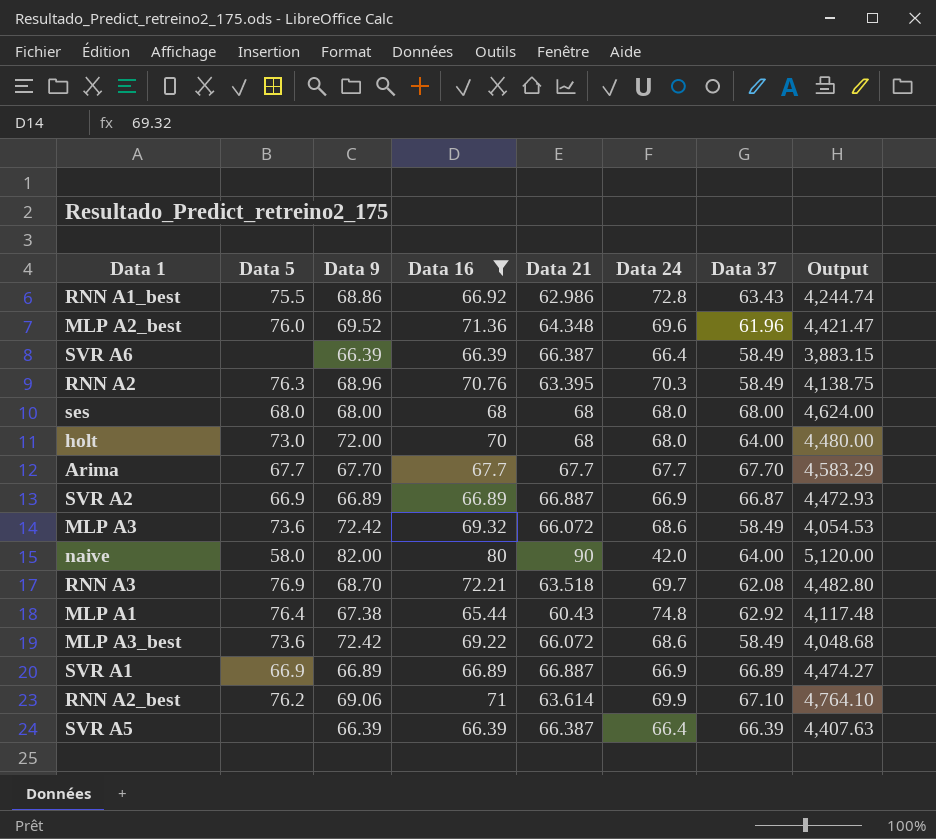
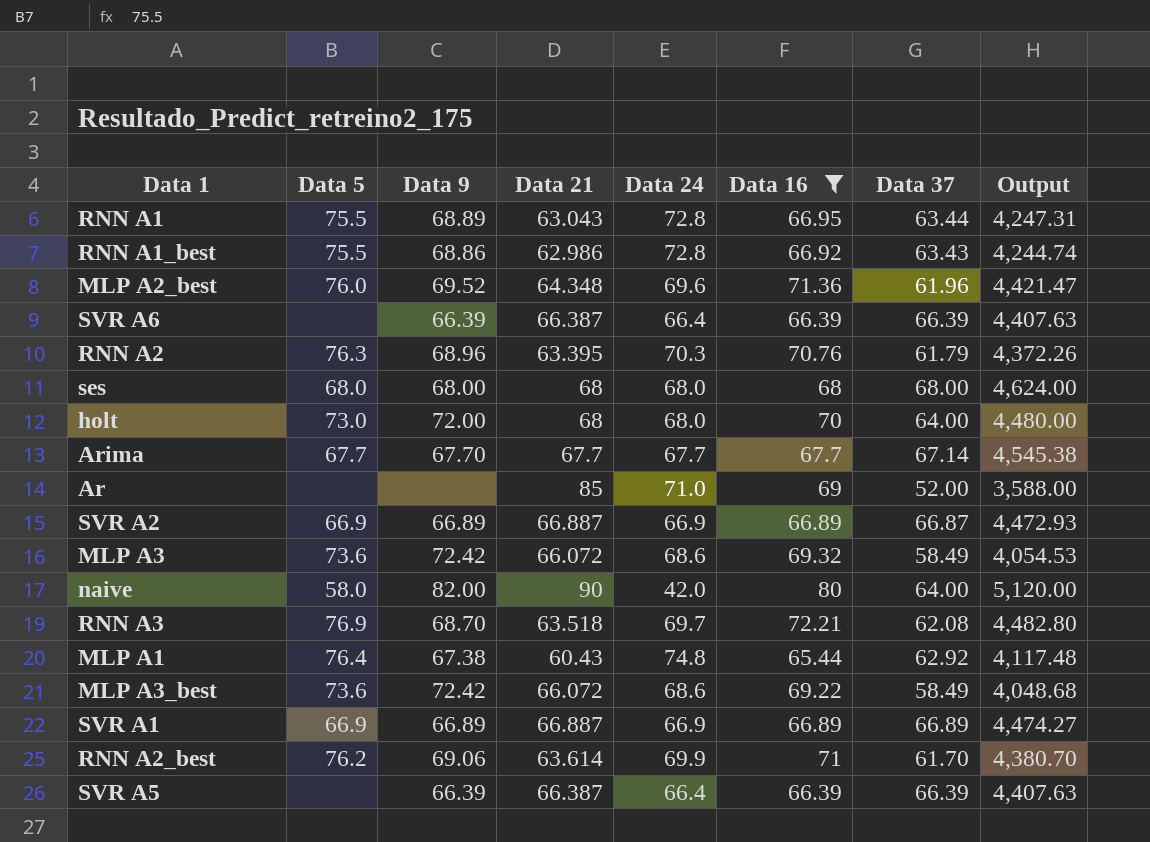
column Data 16 | position: 4 -> 6
row RNN A1: none -> 75.5 | 68.89 | 63.043 | 72.8 | 66.95 | 63.44 | 4,247.31
SVR A6 | Data 37: 58.49 -> 66.39
SVR A6 | Output: 3,883.15 -> 4,407.63
RNN A2 | Data 37: 58.49 -> 61.79
RNN A2 | Output: 4,138.75 -> 4,372.26
Arima | Data 37: 67.70 -> 67.14
Arima | Output: 4,583.29 -> 4,545.38
row Ar: none -> none | none | 85 | 71.0 | 69 | 52.00 | 3,588.00
RNN A2_best | Data 37: 67.10 -> 61.70
RNN A2_best | Output: 4,764.10 -> 4,380.70

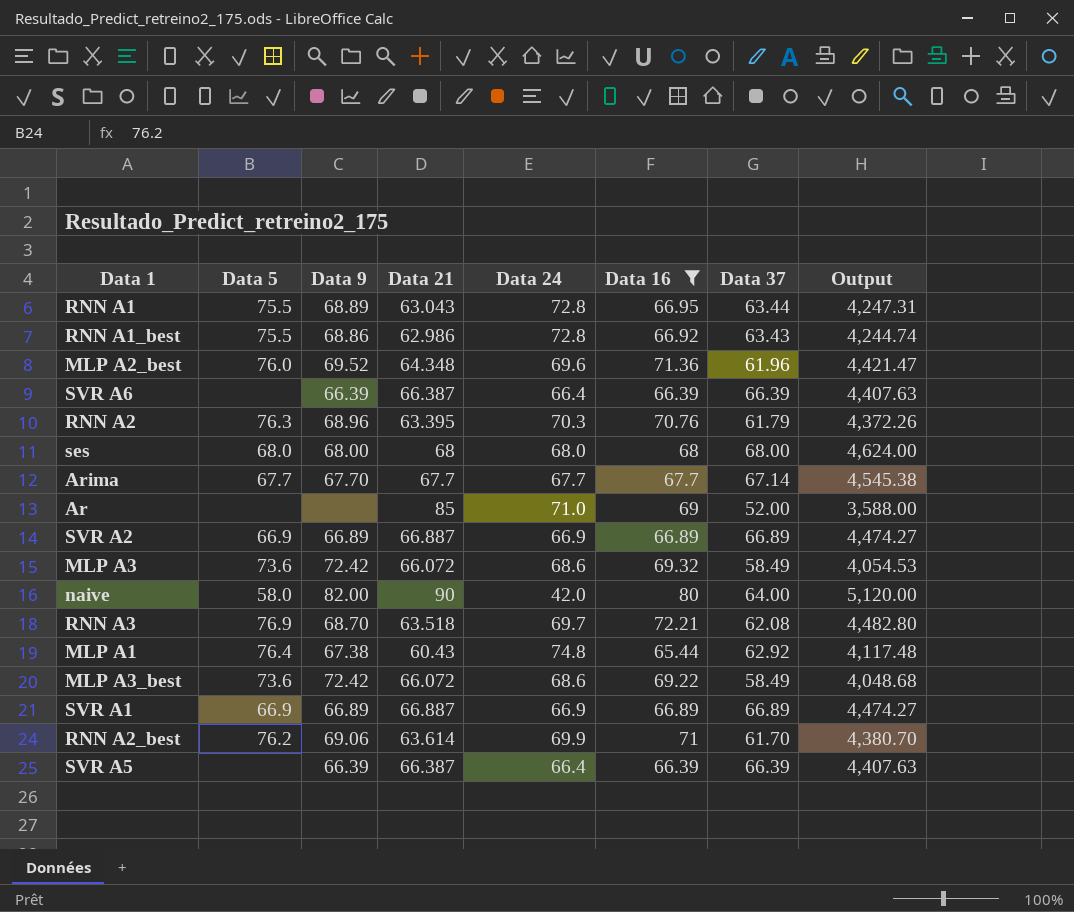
row holt: 73.0 | 72.00 | 68 | 68.0 | 70 | 64.00 | 4,480.00 -> none
SVR A2 | Data 37: 66.87 -> 66.89
SVR A2 | Output: 4,472.93 -> 4,474.27

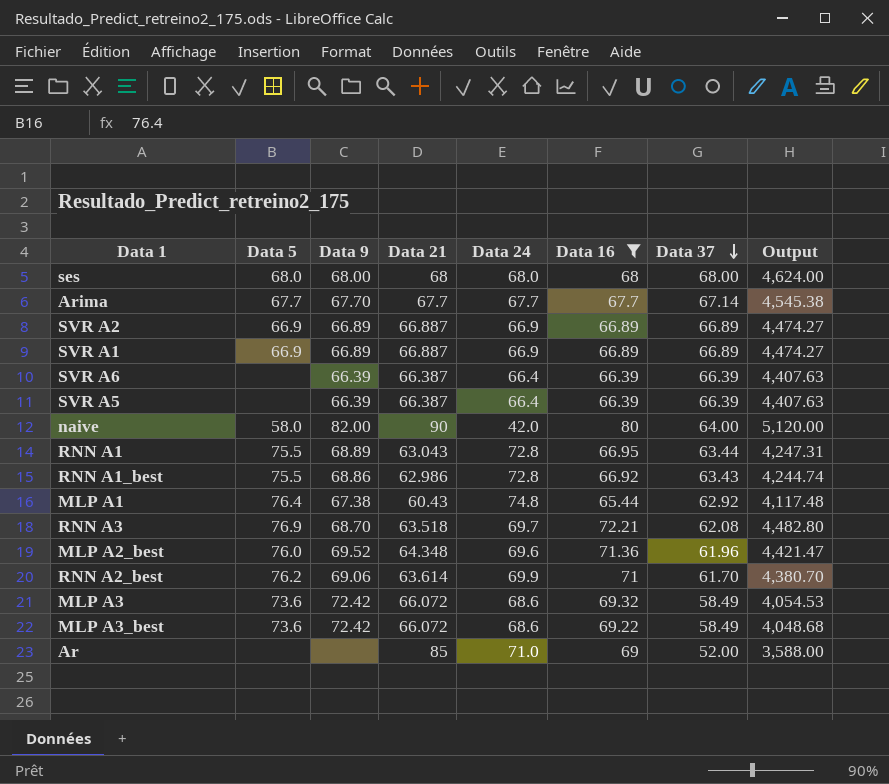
row order: none -> Data 37 descending
row RNN A2: 76.3 | 68.96 | 63.395 | 70.3 | 70.76 | 61.79 | 4,372.26 -> none

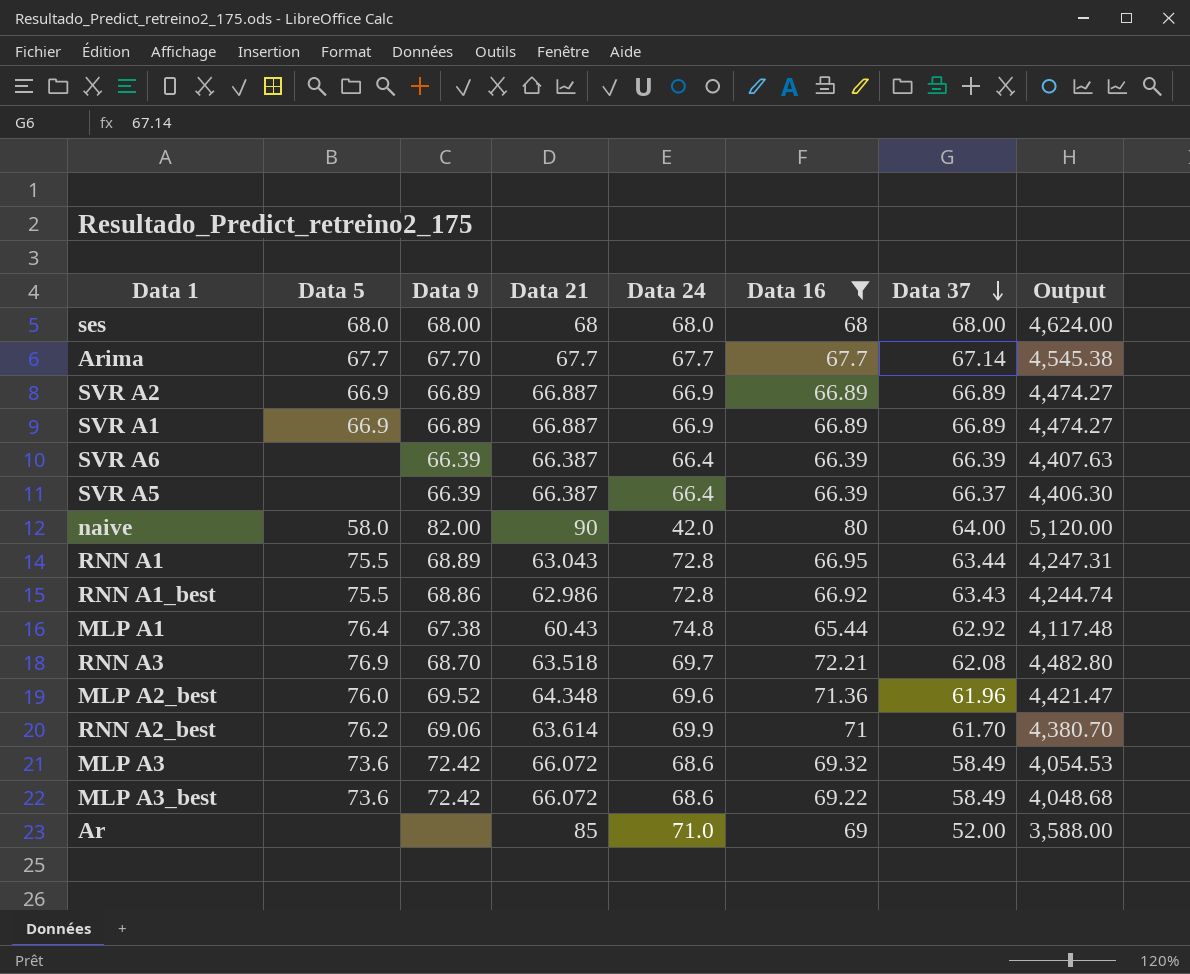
SVR A5 | Data 37: 66.39 -> 66.37
SVR A5 | Output: 4,407.63 -> 4,406.30

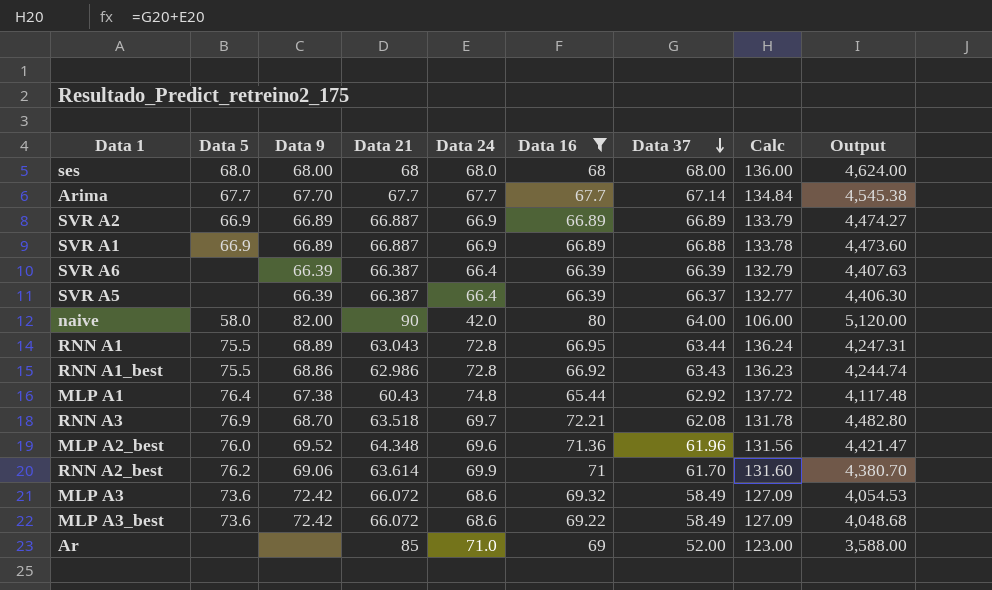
column Calc | formula: none -> [Data 24] + [Data 37]
SVR A1 | Data 37: 66.89 -> 66.88
SVR A1 | Output: 4,474.27 -> 4,473.60

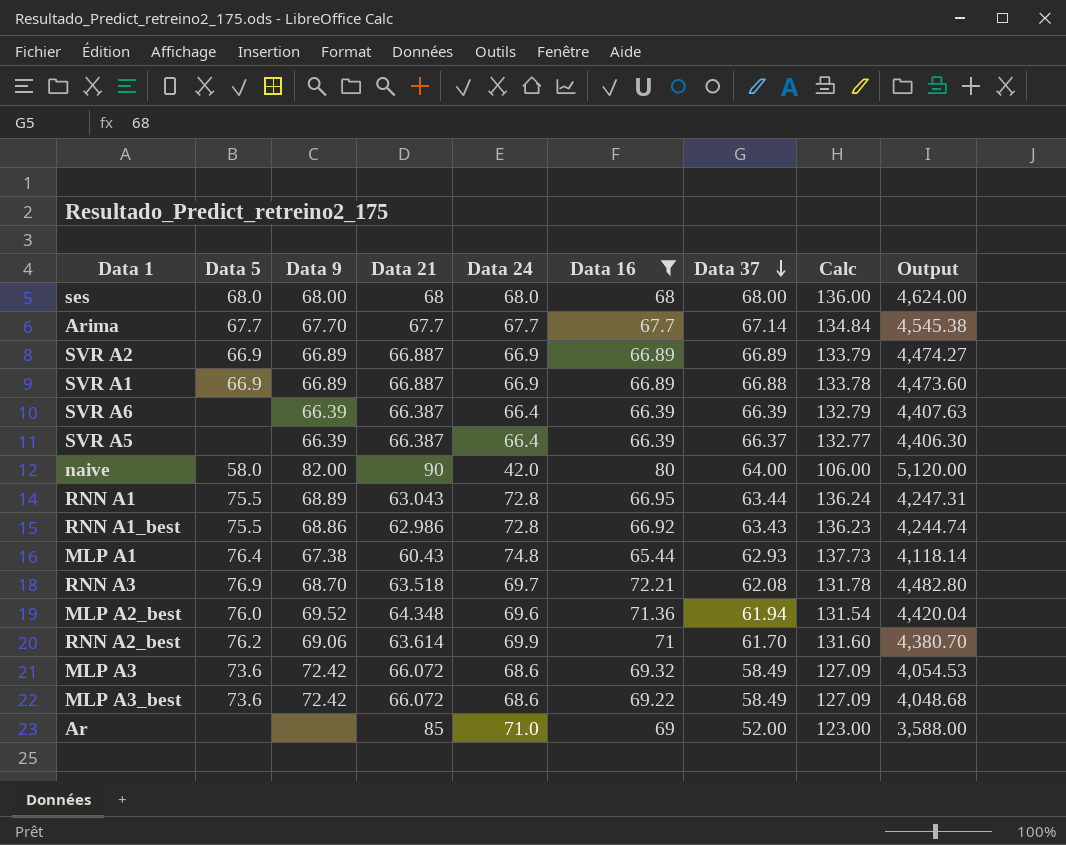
MLP A1 | Data 37: 62.92 -> 62.93
MLP A1 | Calc: 137.72 -> 137.73
MLP A1 | Output: 4,117.48 -> 4,118.14
MLP A2_best | Data 37: 61.96 -> 61.94
MLP A2_best | Calc: 131.56 -> 131.54
MLP A2_best | Output: 4,421.47 -> 4,420.04

